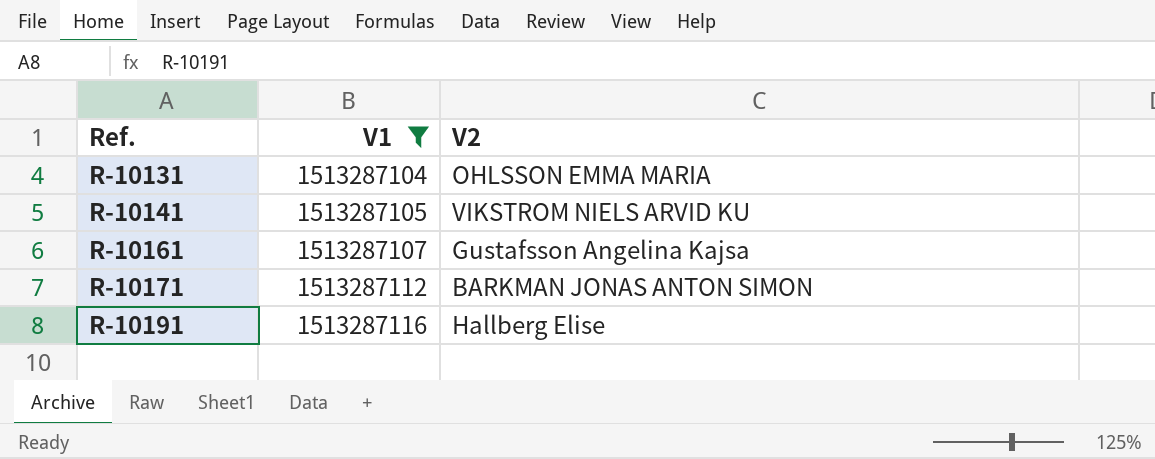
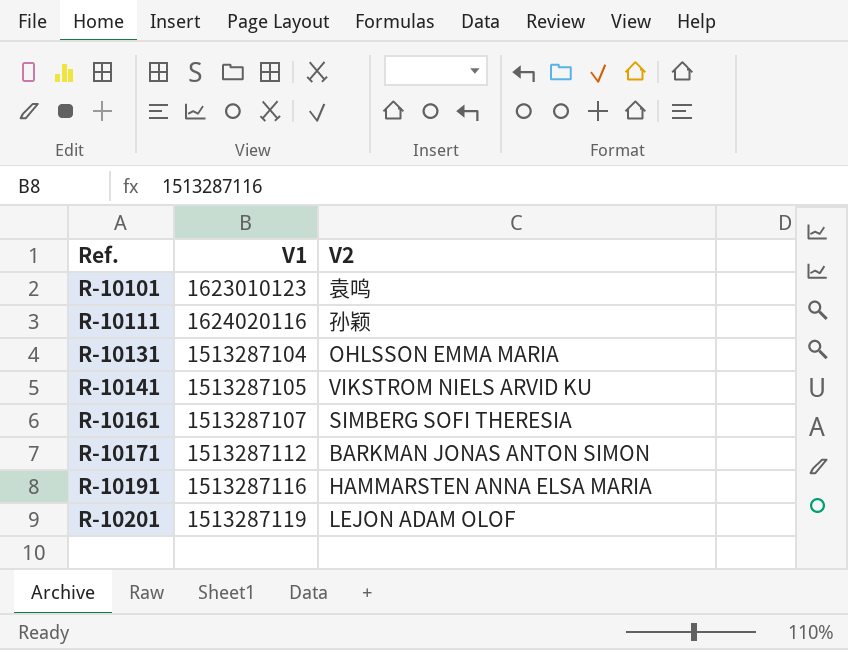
filter: V1 <= 1513287116 -> none
R-10161 | V2: Gustafsson Angelina Kajsa -> SIMBERG SOFI THERESIA
R-10191 | V2: Hallberg Elise -> HAMMARSTEN ANNA ELSA MARIA

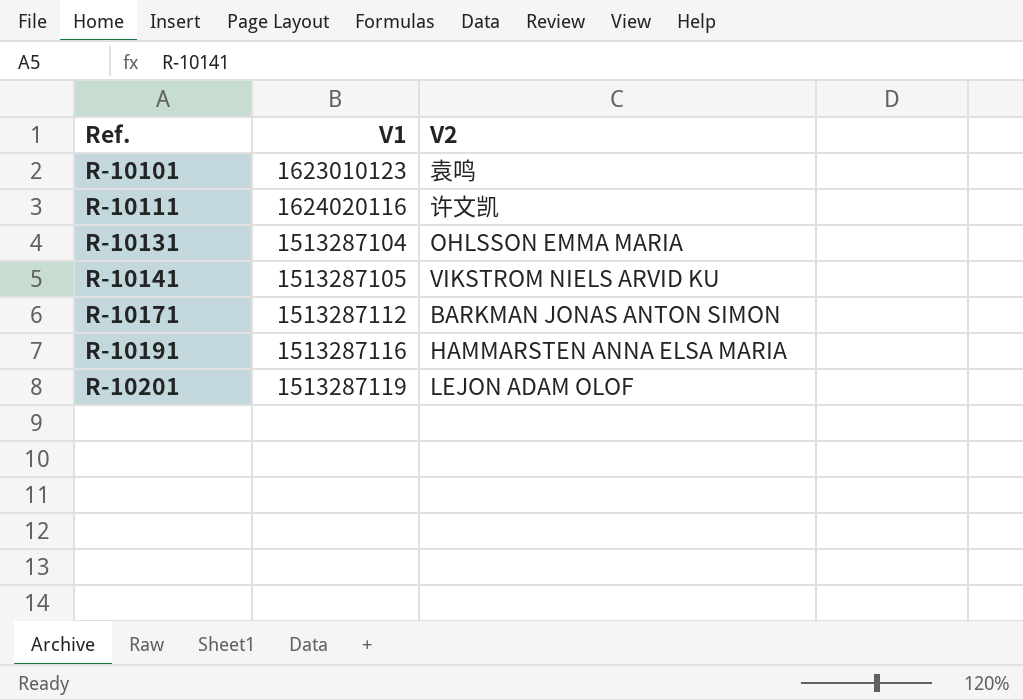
row R-10161: 1513287107 | SIMBERG SOFI THERESIA -> none
R-10111 | V2: 孙颖 -> 许文凯

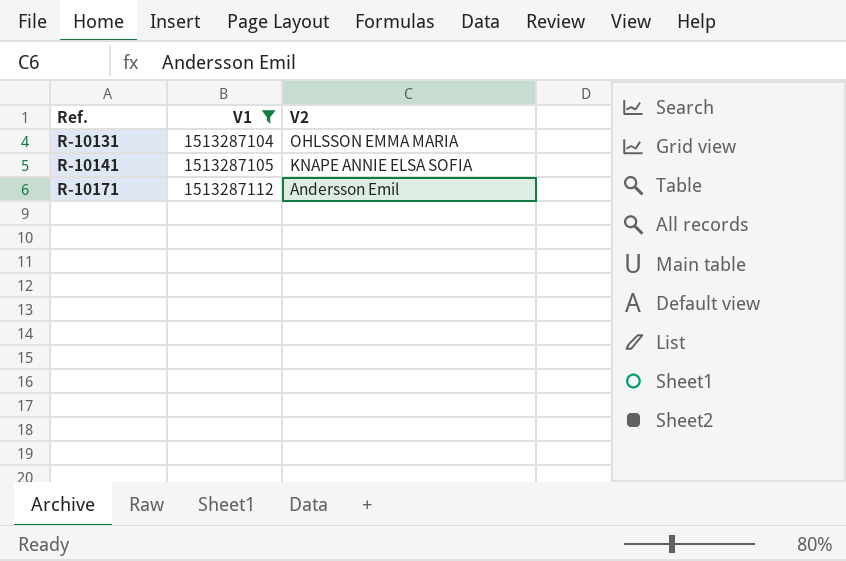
filter: none -> V1 <= 1513287112
R-10141 | V2: VIKSTROM NIELS ARVID KU -> KNAPE ANNIE ELSA SOFIA
R-10171 | V2: BARKMAN JONAS ANTON SIMON -> Andersson Emil

